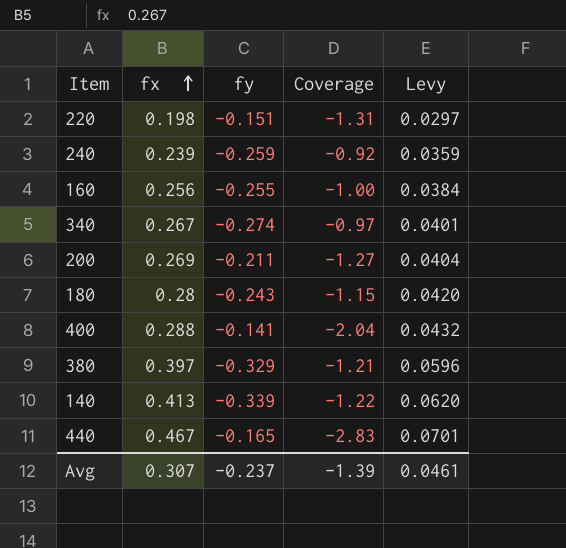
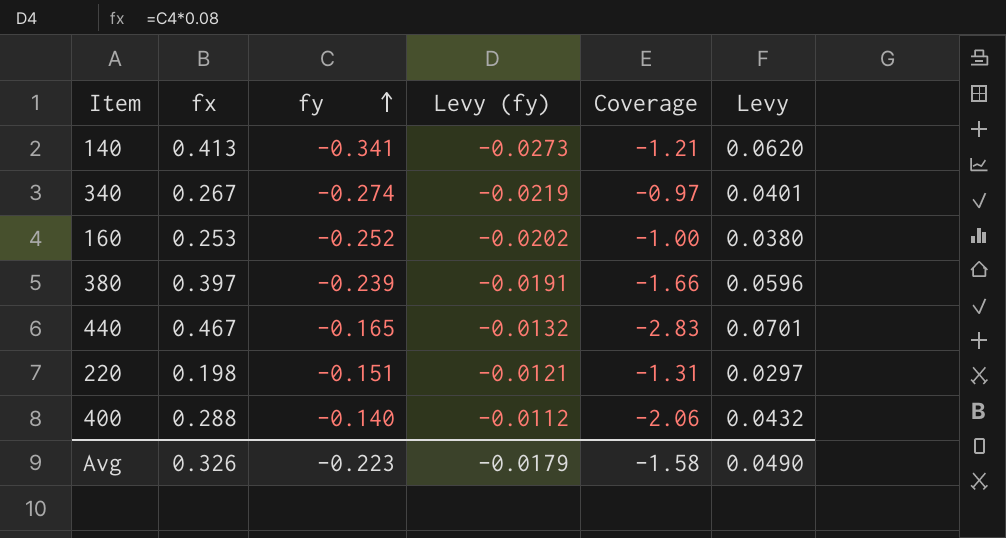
row order: fx ascending -> fy ascending
column Levy (fy) | formula: none -> [fy] * 0.08
row 240: 0.239 | -0.259 | -0.92 | 0.0359 -> none
row 200: 0.269 | -0.211 | -1.27 | 0.0404 -> none
row 180: 0.28 | -0.243 | -1.15 | 0.0420 -> none
140 | fy: -0.339 -> -0.341
140 | Coverage: -1.22 -> -1.21
160 | fx: 0.256 -> 0.253
160 | fy: -0.255 -> -0.252
160 | Levy: 0.0384 -> 0.0380
380 | fy: -0.329 -> -0.239
380 | Coverage: -1.21 -> -1.66
400 | fy: -0.141 -> -0.140
400 | Coverage: -2.04 -> -2.06
Avg | fx: 0.307 -> 0.326
Avg | fy: -0.237 -> -0.223
Avg | Coverage: -1.39 -> -1.58
Avg | Levy: 0.0461 -> 0.0490

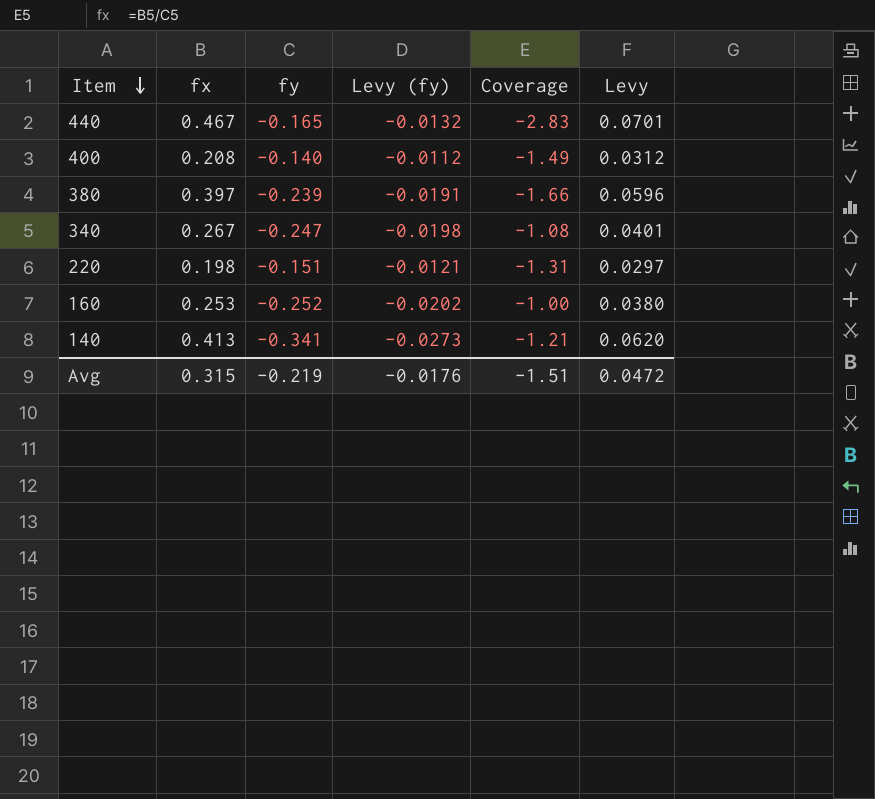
row order: fy ascending -> Item descending
400 | fx: 0.288 -> 0.208
400 | Coverage: -2.06 -> -1.49
400 | Levy: 0.0432 -> 0.0312
340 | fy: -0.274 -> -0.247
340 | Levy (fy): -0.0219 -> -0.0198
340 | Coverage: -0.97 -> -1.08
Avg | fx: 0.326 -> 0.315
Avg | fy: -0.223 -> -0.219
Avg | Levy (fy): -0.0179 -> -0.0176
Avg | Coverage: -1.58 -> -1.51
Avg | Levy: 0.0490 -> 0.0472

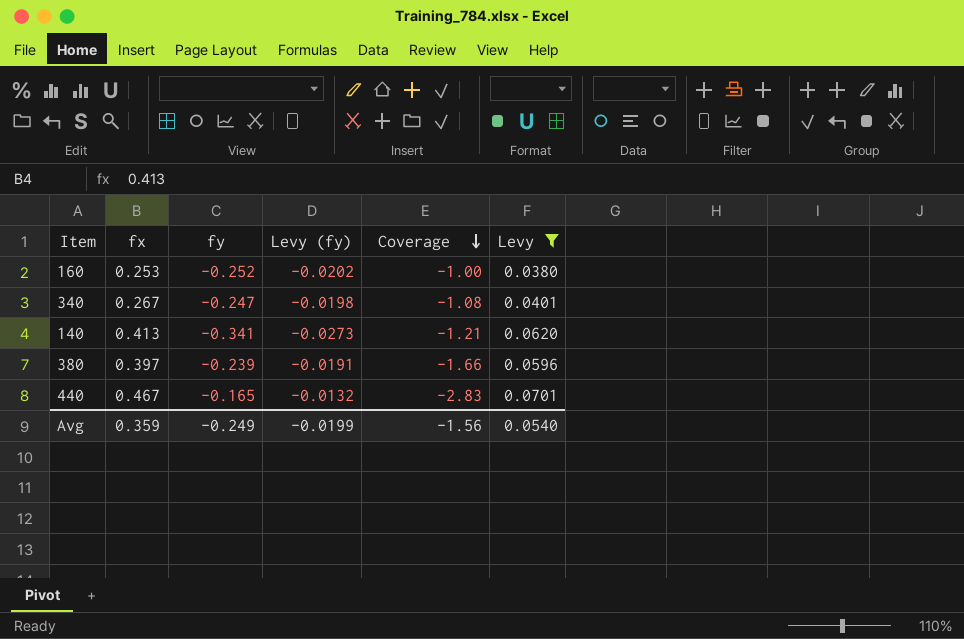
filter: none -> Levy >= 0.0380
row order: Item descending -> Coverage descending
Avg | fx: 0.315 -> 0.359
Avg | fy: -0.219 -> -0.249
Avg | Levy (fy): -0.0176 -> -0.0199
Avg | Coverage: -1.51 -> -1.56
Avg | Levy: 0.0472 -> 0.0540

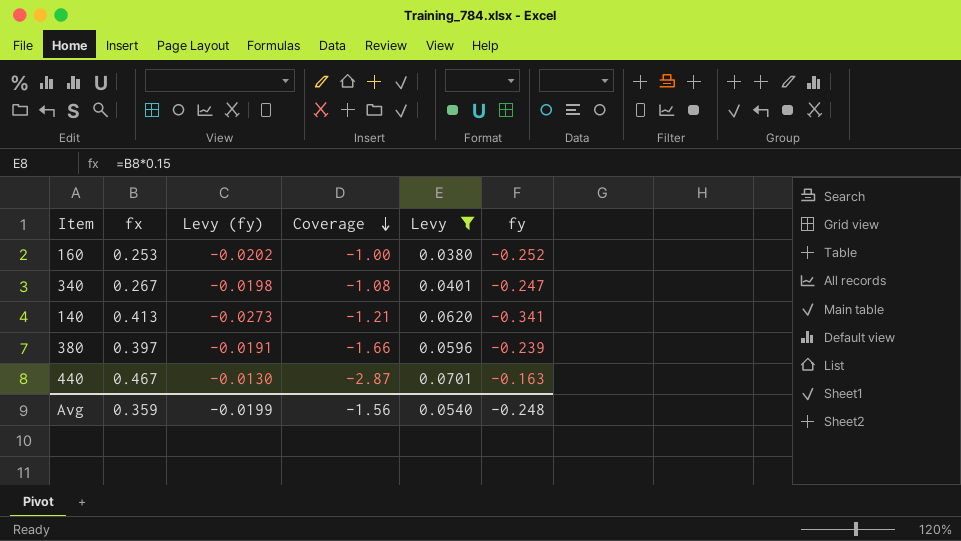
column fy | position: 3 -> 6
440 | Levy (fy): -0.0132 -> -0.0130
440 | Coverage: -2.83 -> -2.87
440 | fy: -0.165 -> -0.163
Avg | fy: -0.249 -> -0.248

